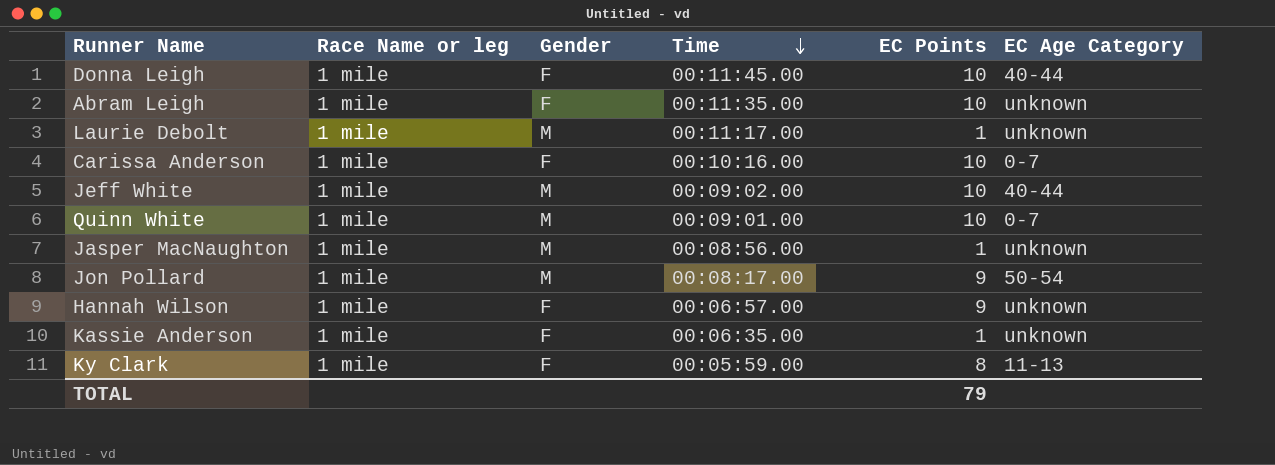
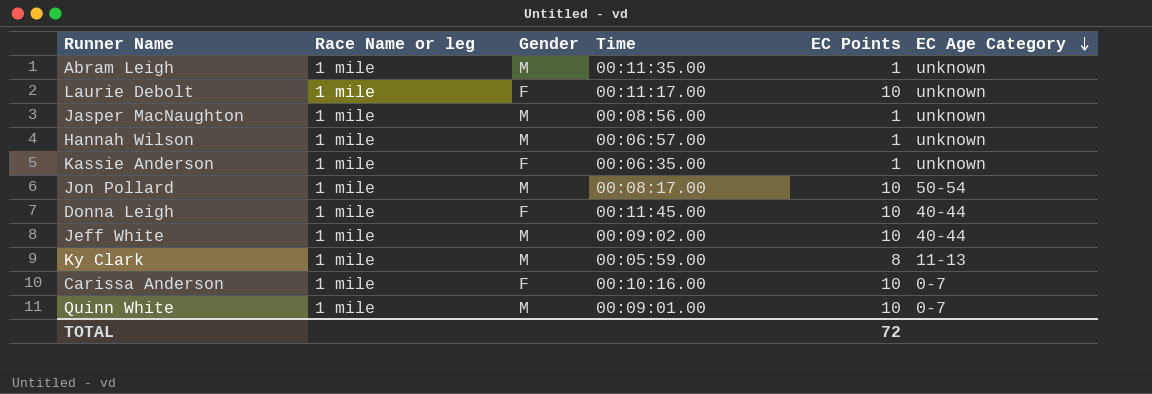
row order: Time descending -> EC Age Category descending
Abram Leigh | Gender: F -> M
Abram Leigh | EC Points: 10 -> 1
Laurie Debolt | Gender: M -> F
Laurie Debolt | EC Points: 1 -> 10
Hannah Wilson | Gender: F -> M
Hannah Wilson | EC Points: 9 -> 1
Jon Pollard | EC Points: 9 -> 10
Ky Clark | Gender: F -> M
TOTAL | EC Points: 79 -> 72

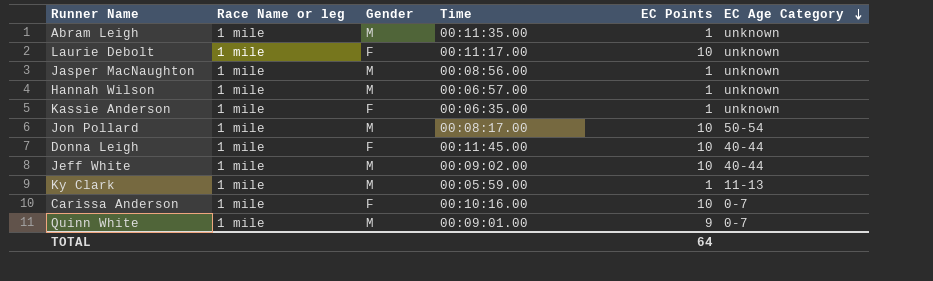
Ky Clark | EC Points: 8 -> 1
Quinn White | EC Points: 10 -> 9
TOTAL | EC Points: 72 -> 64

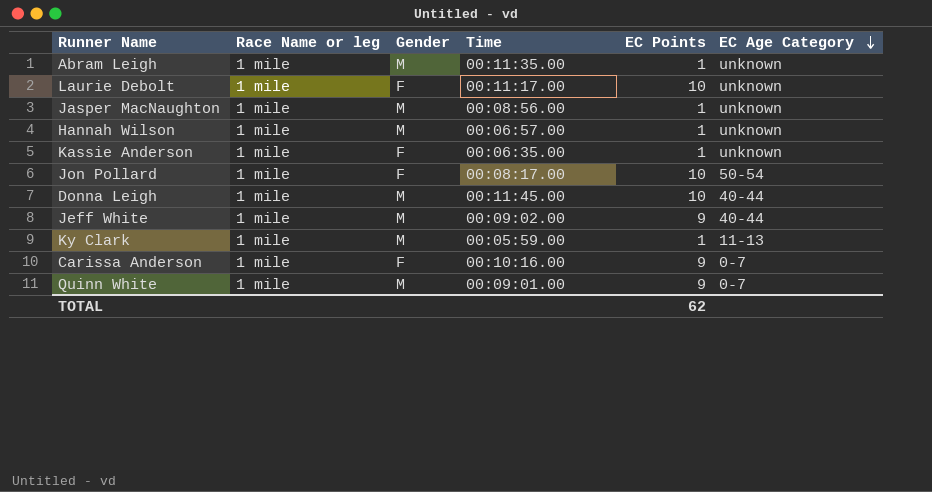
Jon Pollard | Gender: M -> F
Donna Leigh | Gender: F -> M
Jeff White | EC Points: 10 -> 9
Carissa Anderson | EC Points: 10 -> 9
TOTAL | EC Points: 64 -> 62

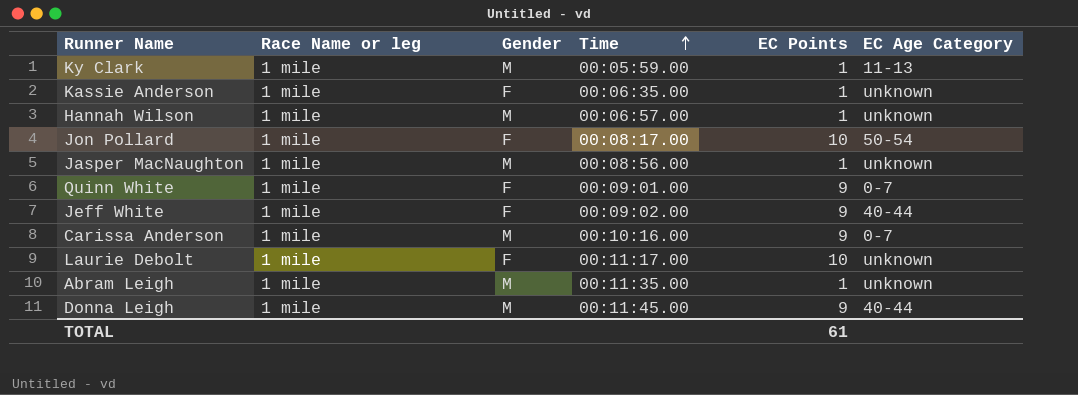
row order: EC Age Category descending -> Time ascending
Quinn White | Gender: M -> F
Jeff White | Gender: M -> F
Carissa Anderson | Gender: F -> M
Donna Leigh | EC Points: 10 -> 9
TOTAL | EC Points: 62 -> 61

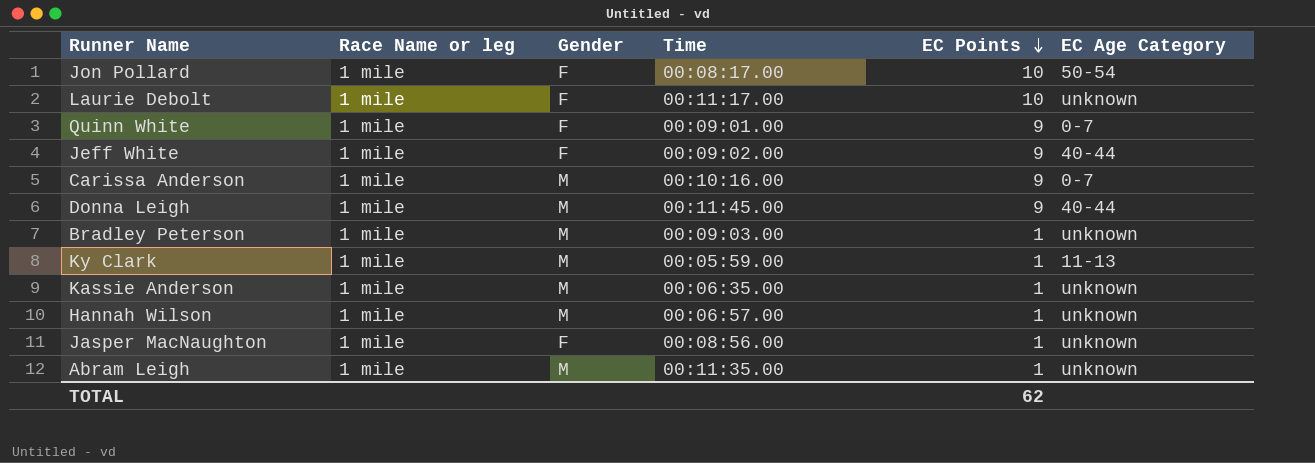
row order: Time ascending -> EC Points descending
row Bradley Peterson: none -> 1 mile | M | 00:09:03.00 | 1 | unknown
Kassie Anderson | Gender: F -> M
Jasper MacNaughton | Gender: M -> F
TOTAL | EC Points: 61 -> 62

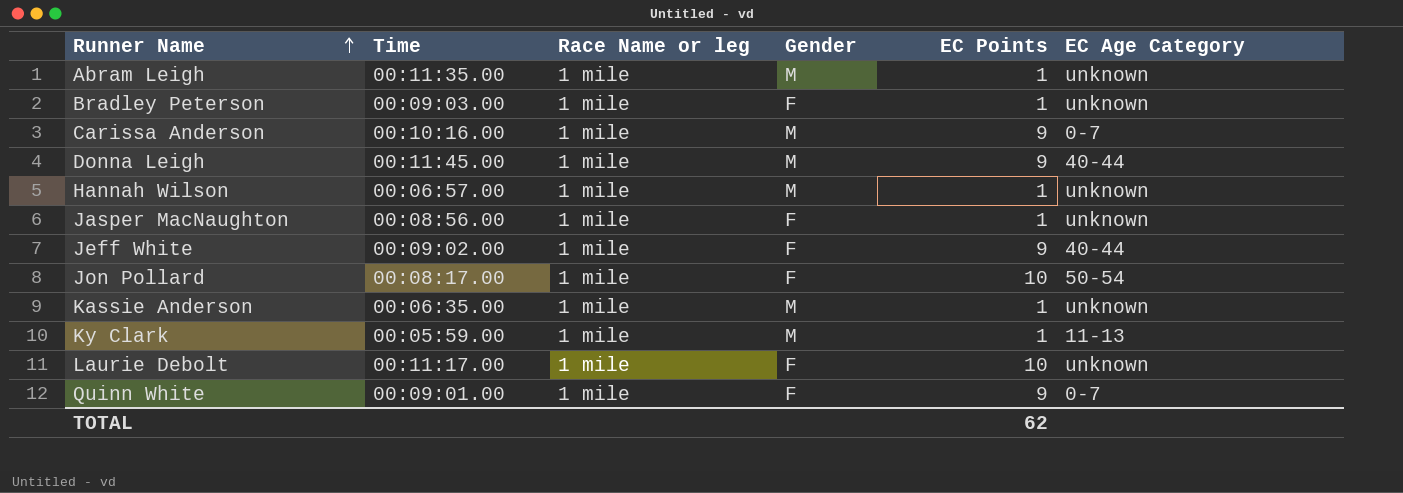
row order: EC Points descending -> Runner Name ascending
column Time | position: 4 -> 2
Bradley Peterson | Gender: M -> F

